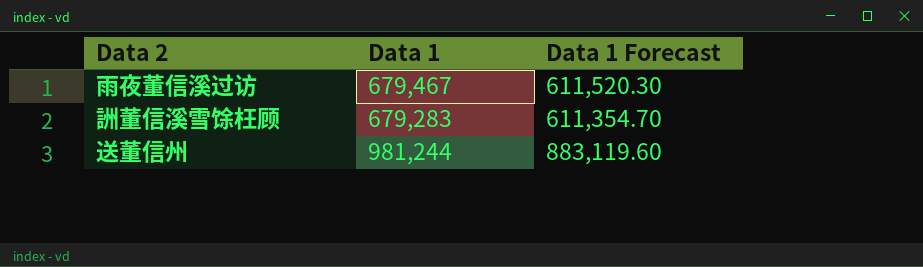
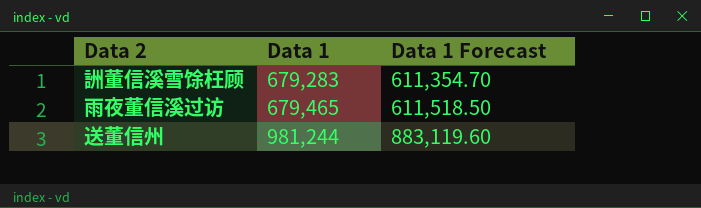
row order: none -> Data 1 ascending
雨夜董信溪过访 | Data 1: 679,467 -> 679,465
雨夜董信溪过访 | Data 1 Forecast: 611,520.30 -> 611,518.50

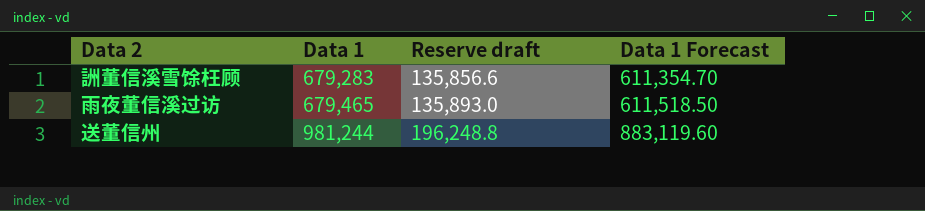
column Reserve draft | formula: none -> [Data 1] * 0.2

